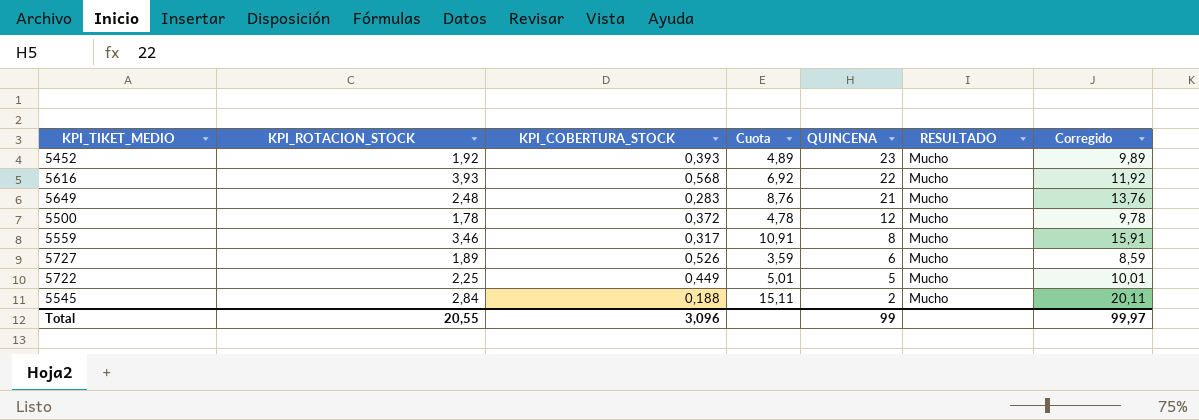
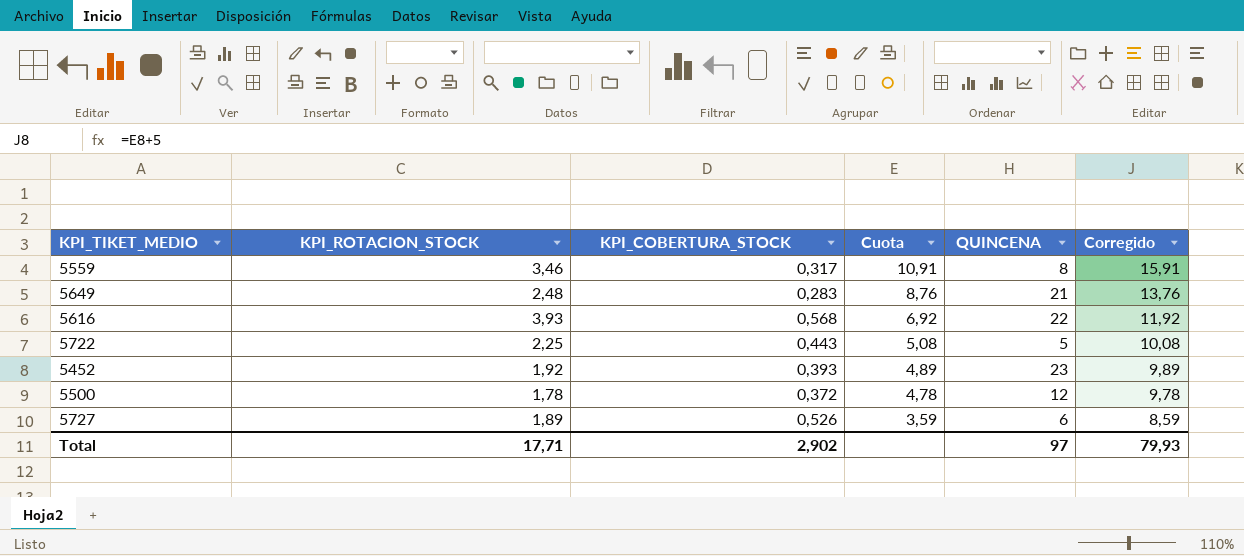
row order: QUINCENA descending -> Cuota descending
column RESULTADO | position: 6 -> none
row 5545: 2,84 | 0,188 | 15,11 | 2 | Mucho | 20,11 -> none
5722 | KPI_COBERTURA_STOCK: 0,449 -> 0,443
5722 | Cuota: 5,01 -> 5,08
5722 | Corregido: 10,01 -> 10,08
Total | KPI_ROTACION_STOCK: 20,55 -> 17,71
Total | KPI_COBERTURA_STOCK: 3,096 -> 2,902
Total | QUINCENA: 99 -> 97
Total | Corregido: 99,97 -> 79,93

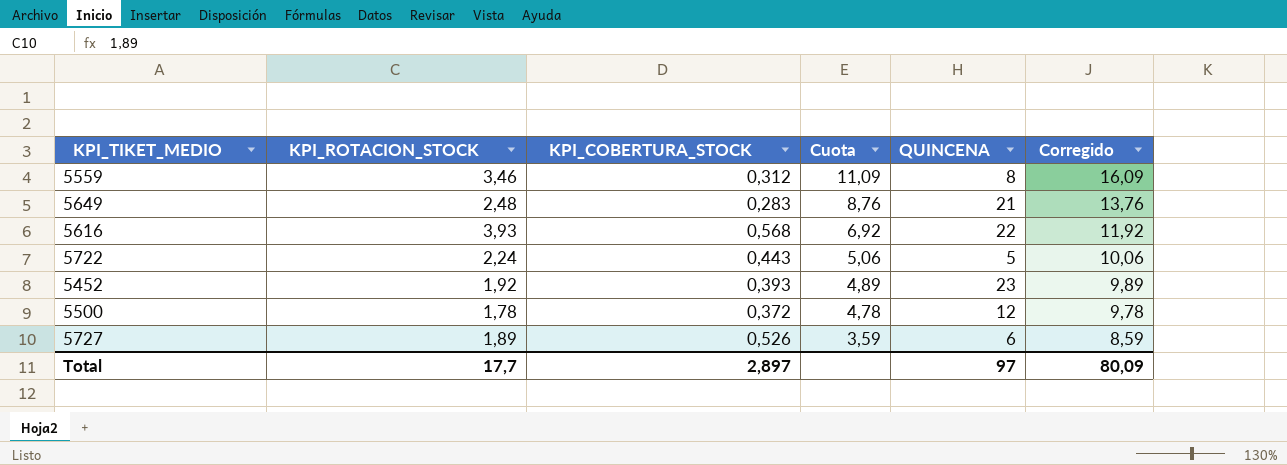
5559 | KPI_COBERTURA_STOCK: 0,317 -> 0,312
5559 | Cuota: 10,91 -> 11,09
5559 | Corregido: 15,91 -> 16,09
5722 | KPI_ROTACION_STOCK: 2,25 -> 2,24
5722 | Cuota: 5,08 -> 5,06
5722 | Corregido: 10,08 -> 10,06
Total | KPI_ROTACION_STOCK: 17,71 -> 17,7
Total | KPI_COBERTURA_STOCK: 2,902 -> 2,897
Total | Corregido: 79,93 -> 80,09

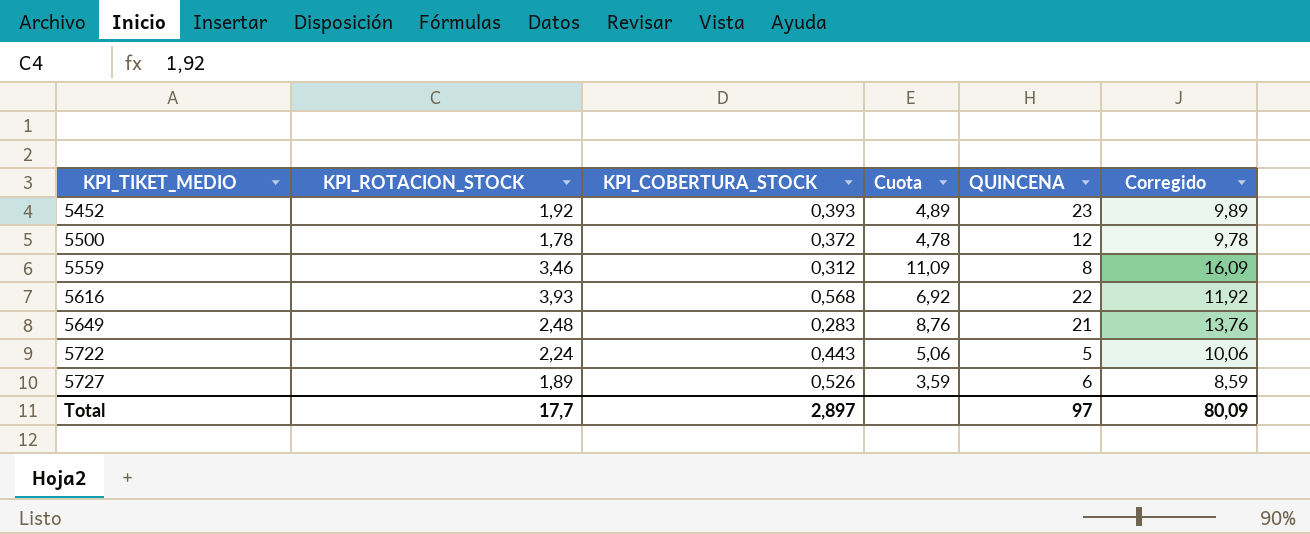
row order: Cuota descending -> KPI_TIKET_MEDIO ascending

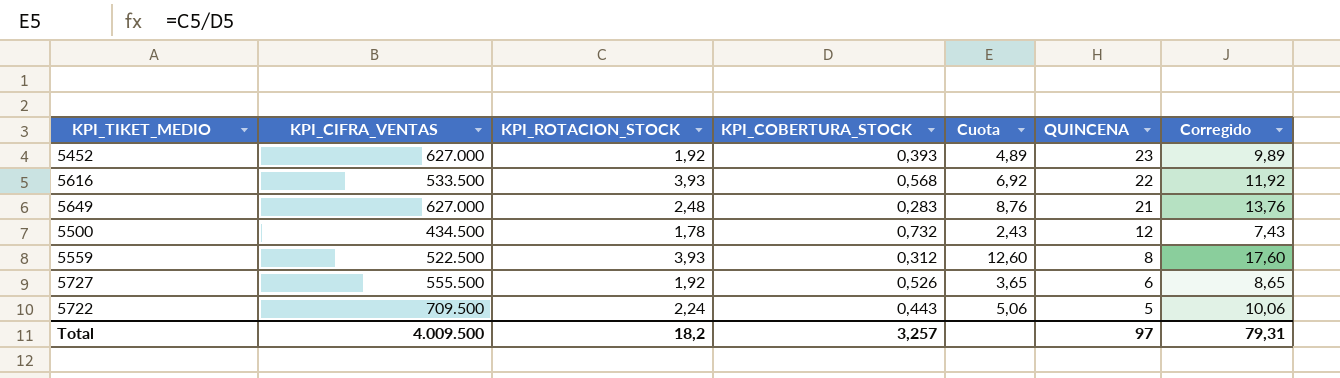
row order: KPI_TIKET_MEDIO ascending -> QUINCENA descending
column KPI_CIFRA_VENTAS | position: none -> 2
5500 | KPI_COBERTURA_STOCK: 0,372 -> 0,732
5500 | Cuota: 4,78 -> 2,43
5500 | Corregido: 9,78 -> 7,43
5559 | KPI_ROTACION_STOCK: 3,46 -> 3,93
5559 | Cuota: 11,09 -> 12,60
5559 | Corregido: 16,09 -> 17,60
5727 | KPI_ROTACION_STOCK: 1,89 -> 1,92
5727 | Cuota: 3,59 -> 3,65
5727 | Corregido: 8,59 -> 8,65
Total | KPI_ROTACION_STOCK: 17,7 -> 18,2
Total | KPI_COBERTURA_STOCK: 2,897 -> 3,257
Total | Corregido: 80,09 -> 79,31

